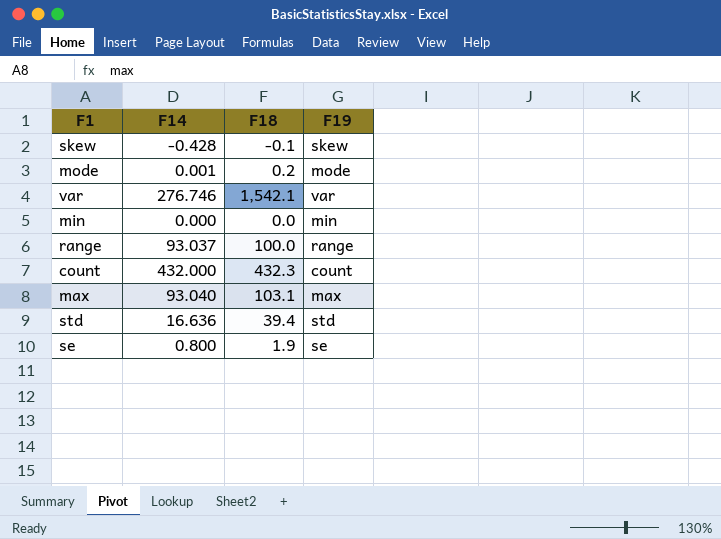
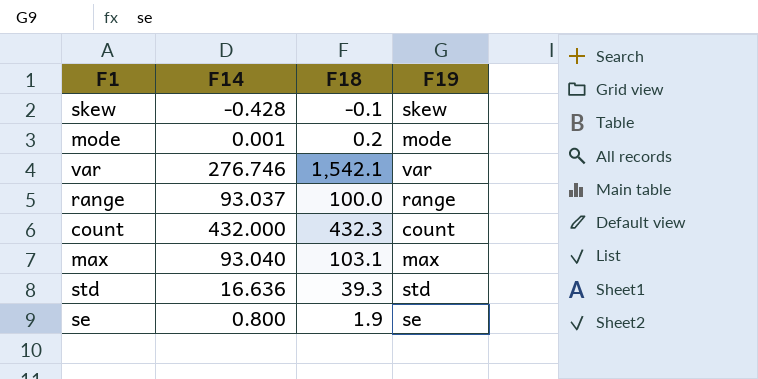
row min: 0.000 | 0.0 | min -> none
std | F18: 39.4 -> 39.3

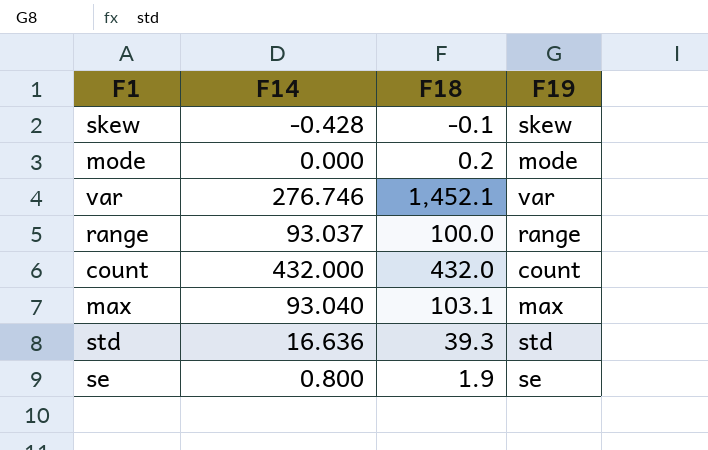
mode | F14: 0.001 -> 0.000
var | F18: 1,542.1 -> 1,452.1
count | F18: 432.3 -> 432.0

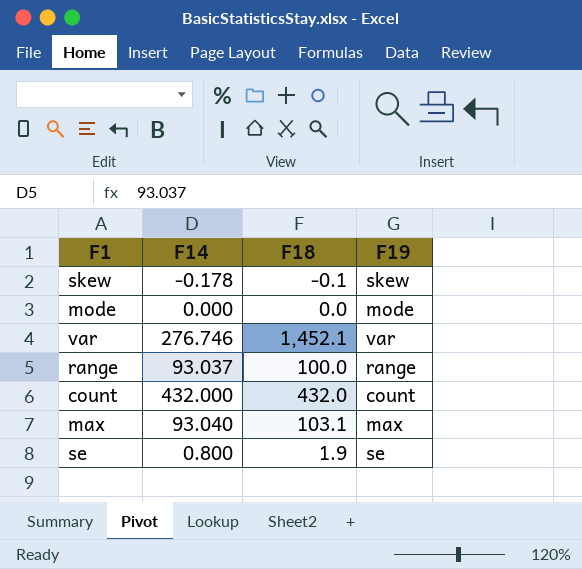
row std: 16.636 | 39.3 | std -> none
skew | F14: -0.428 -> -0.178
mode | F18: 0.2 -> 0.0

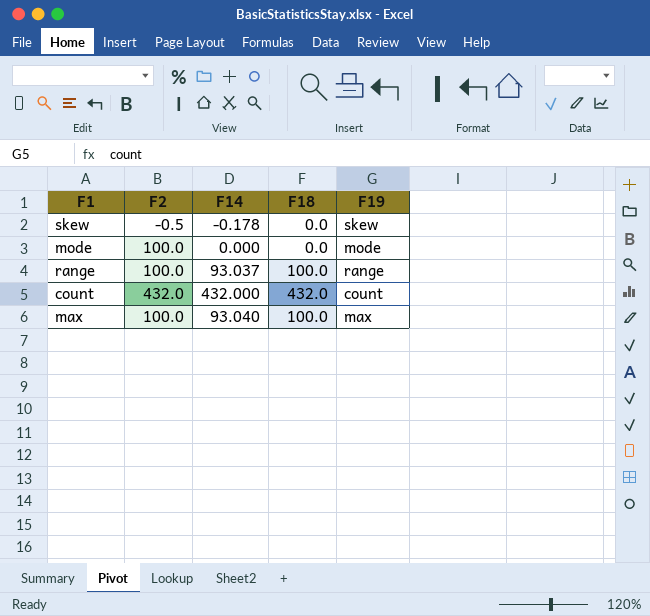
column F2 | position: none -> 2
row var: 276.746 | 1,452.1 | var -> none
row se: 0.800 | 1.9 | se -> none
skew | F18: -0.1 -> 0.0
max | F18: 103.1 -> 100.0

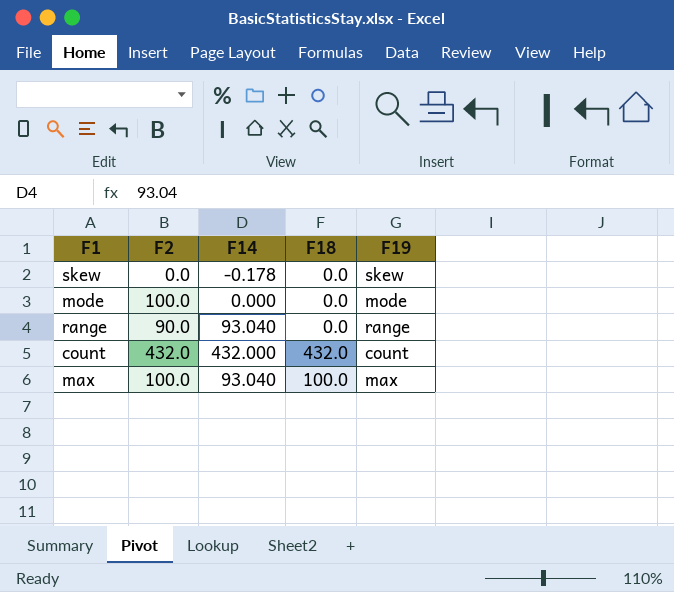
skew | F2: -0.5 -> 0.0
range | F2: 100.0 -> 90.0
range | F14: 93.037 -> 93.040
range | F18: 100.0 -> 0.0

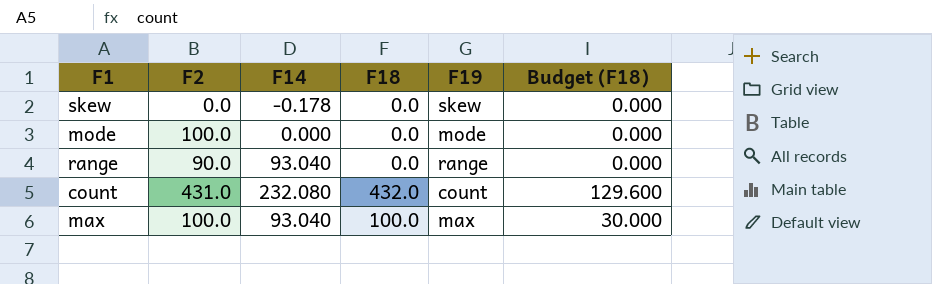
column Budget (F18) | formula: none -> [F18] * 0.3
count | F2: 432.0 -> 431.0
count | F14: 432.000 -> 232.080

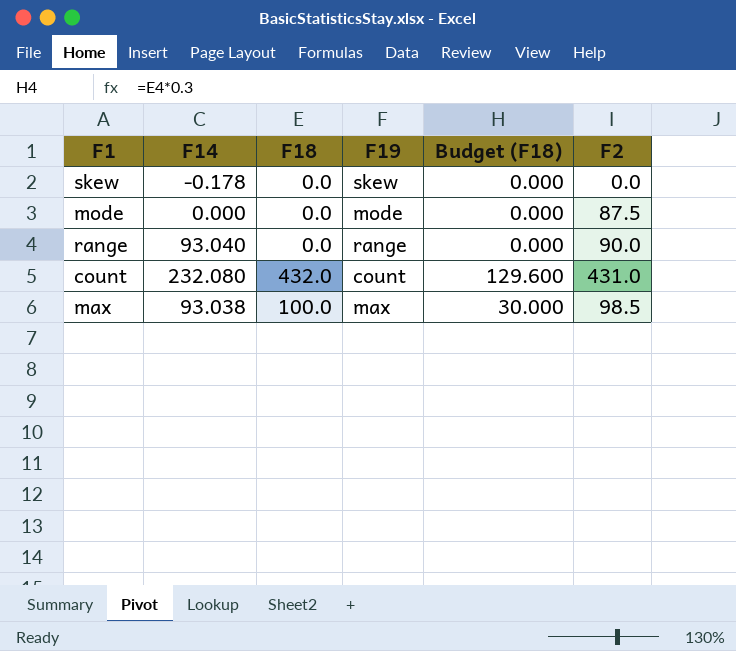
column F2 | position: 2 -> 6
mode | F2: 100.0 -> 87.5
max | F14: 93.040 -> 93.038
max | F2: 100.0 -> 98.5

